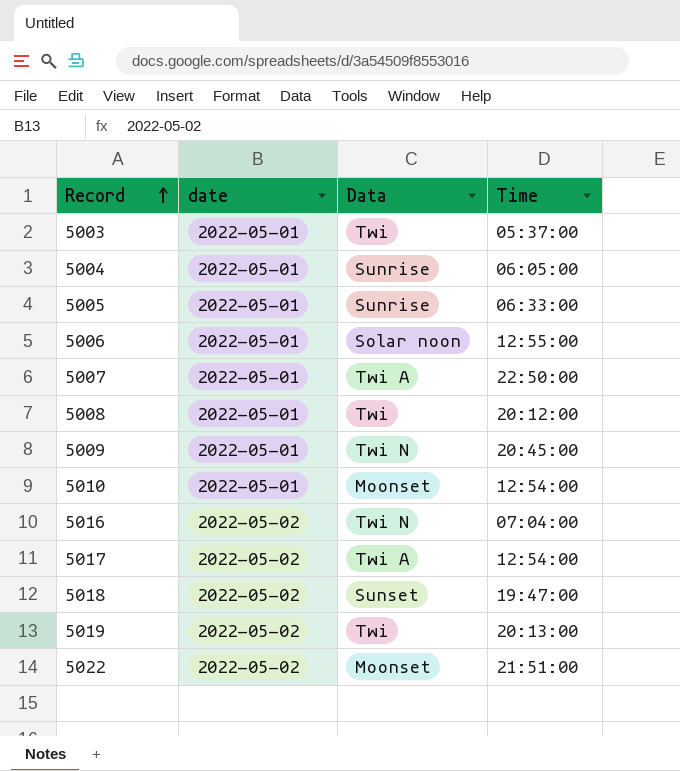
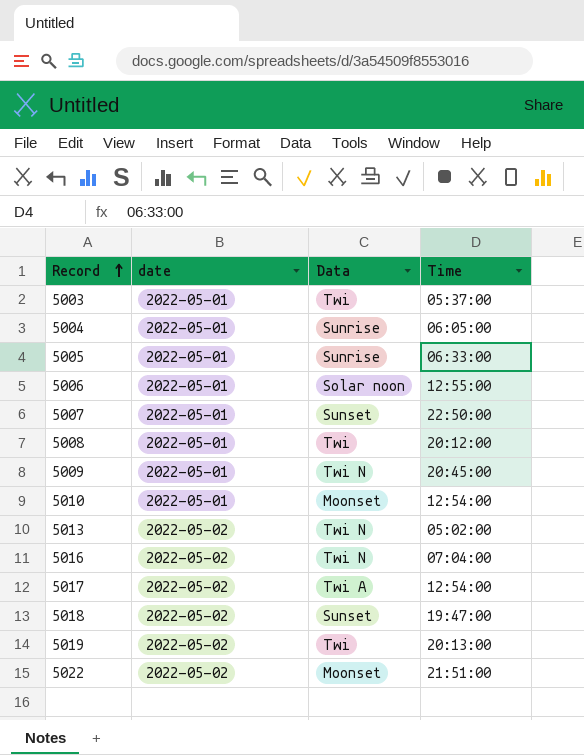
5007 | Data: Twi A -> Sunset
row 5013: none -> 2022-05-02 | Twi N | 05:02:00

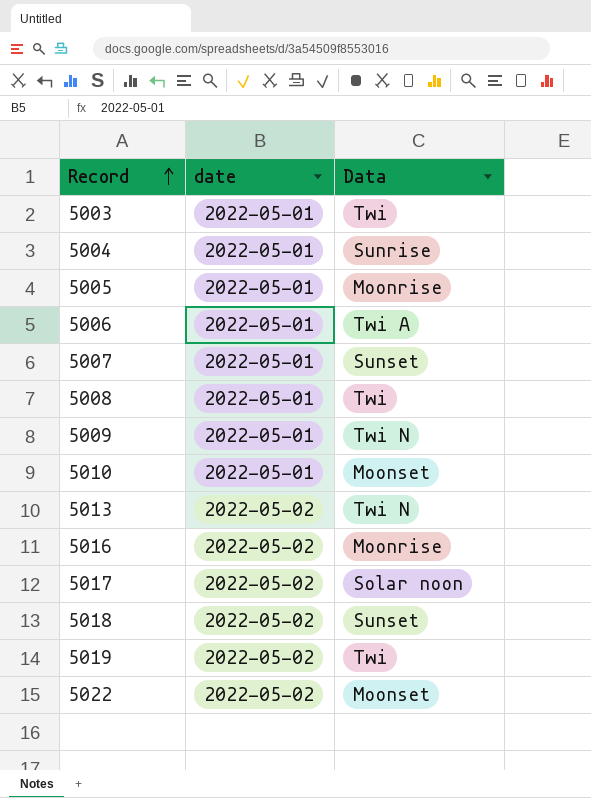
column Time | position: 4 -> none
5005 | Data: Sunrise -> Moonrise
5006 | Data: Solar noon -> Twi A
5016 | Data: Twi N -> Moonrise
5017 | Data: Twi A -> Solar noon

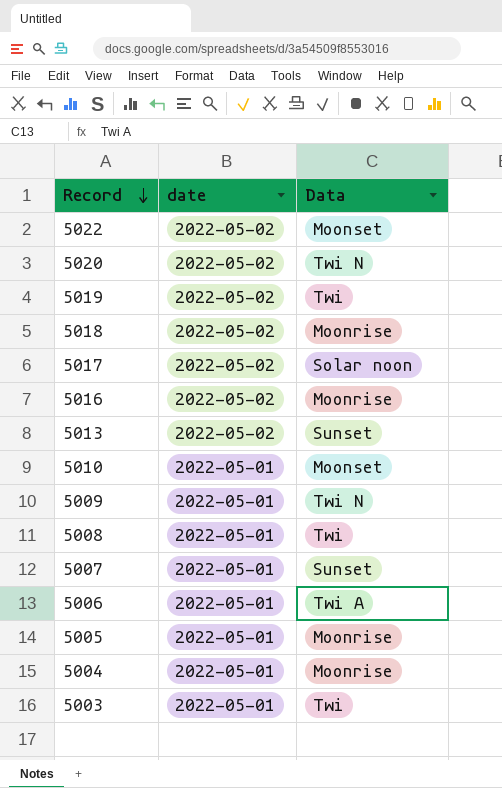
row order: Record ascending -> Record descending
row 5020: none -> 2022-05-02 | Twi N
5018 | Data: Sunset -> Moonrise
5013 | Data: Twi N -> Sunset
5004 | Data: Sunrise -> Moonrise

